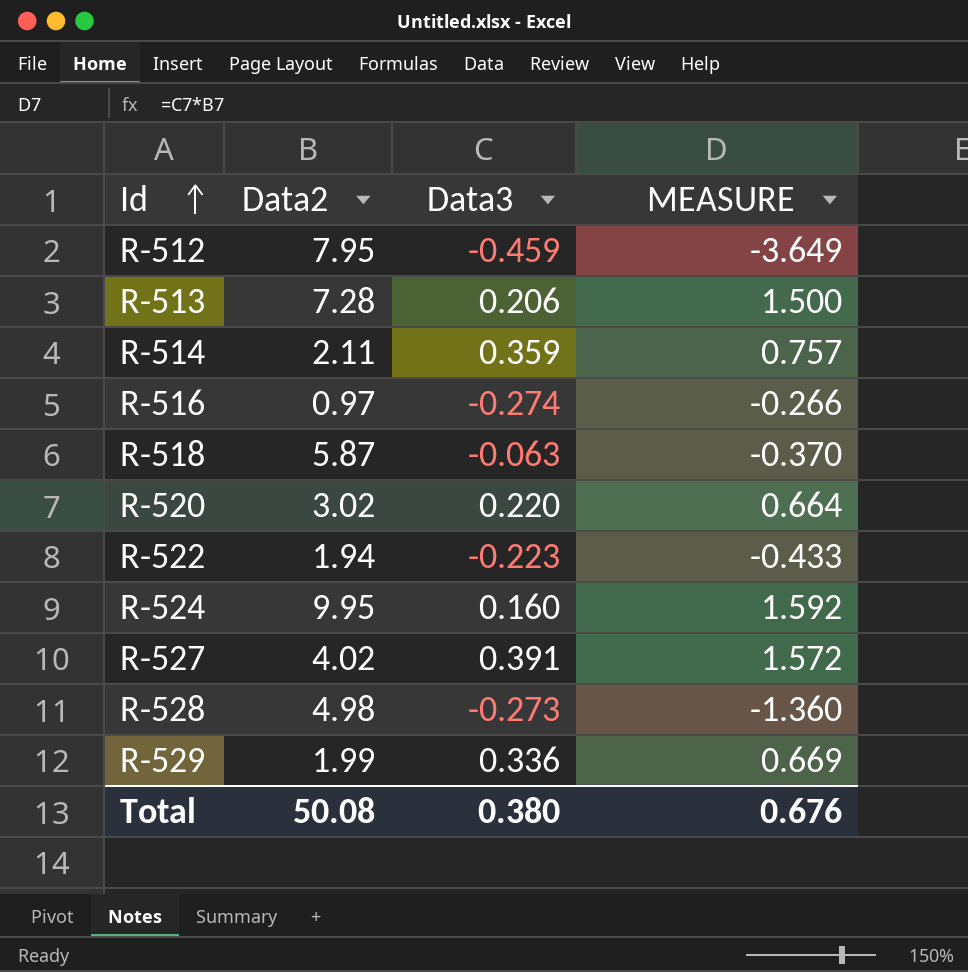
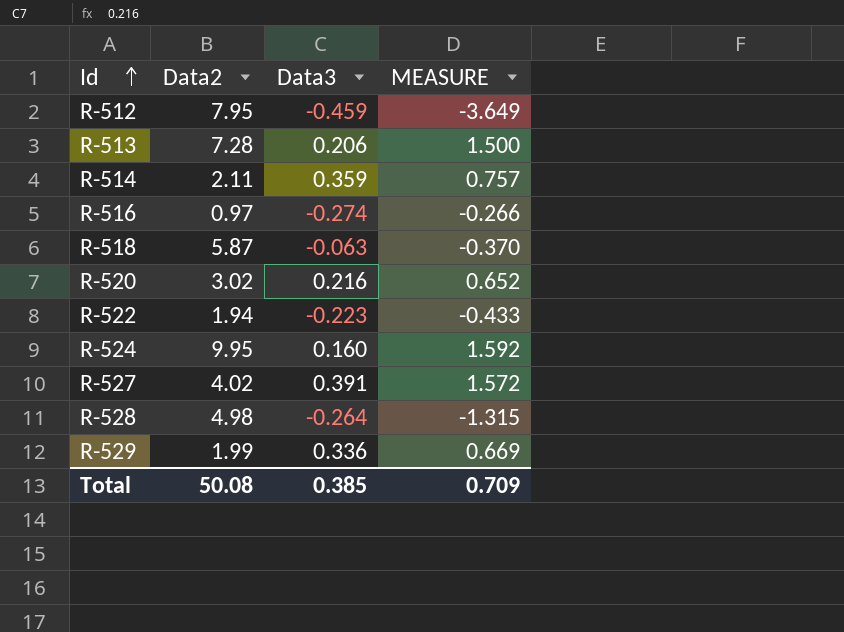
R-520 | Data3: 0.220 -> 0.216
R-520 | MEASURE: 0.664 -> 0.652
R-528 | Data3: -0.273 -> -0.264
R-528 | MEASURE: -1.360 -> -1.315
Total | Data3: 0.380 -> 0.385
Total | MEASURE: 0.676 -> 0.709

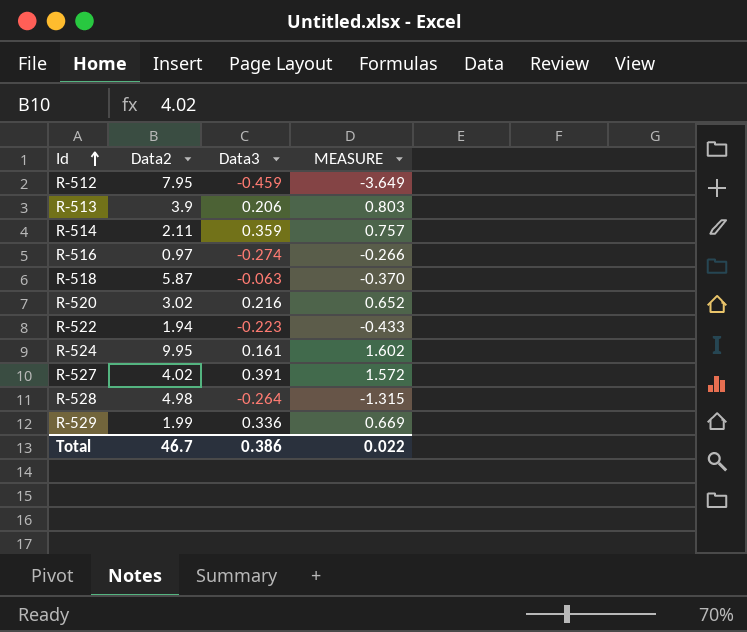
R-513 | Data2: 7.28 -> 3.9
R-513 | MEASURE: 1.500 -> 0.803
R-524 | Data3: 0.160 -> 0.161
R-524 | MEASURE: 1.592 -> 1.602
Total | Data2: 50.08 -> 46.7
Total | Data3: 0.385 -> 0.386
Total | MEASURE: 0.709 -> 0.022

